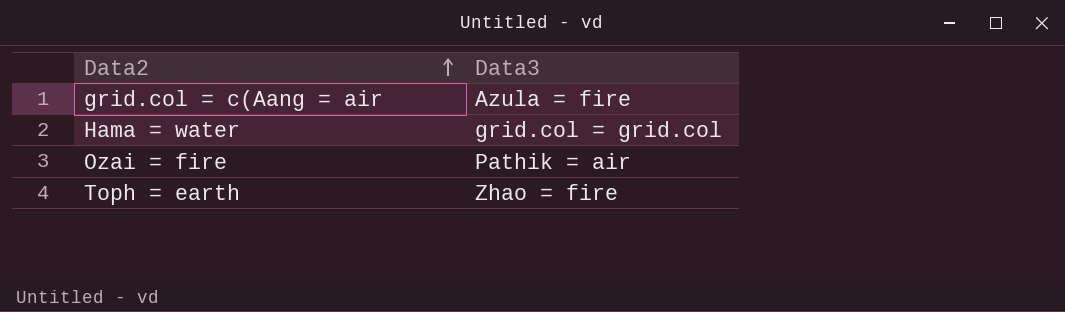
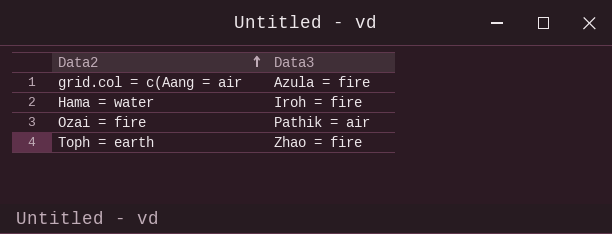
Hama = water | Data3: grid.col = grid.col -> Iroh = fire

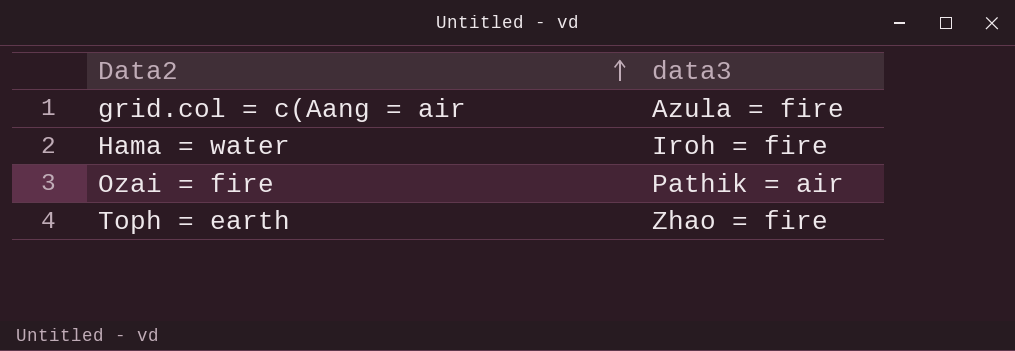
column name: Data3 -> data3

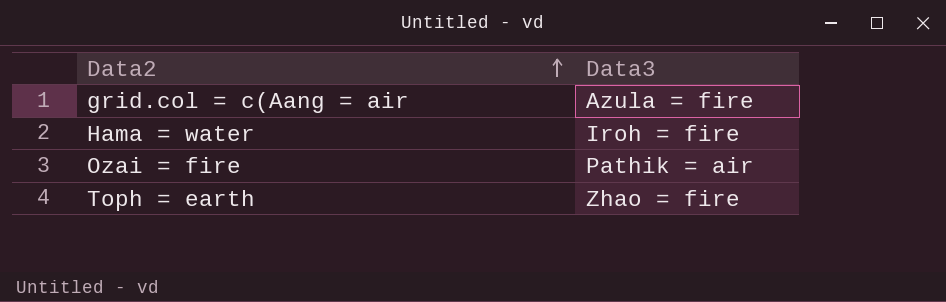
column name: data3 -> Data3

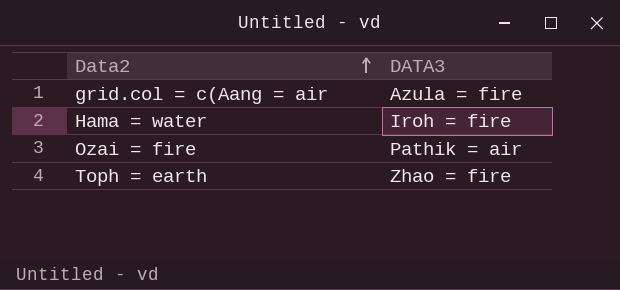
column name: Data3 -> DATA3

